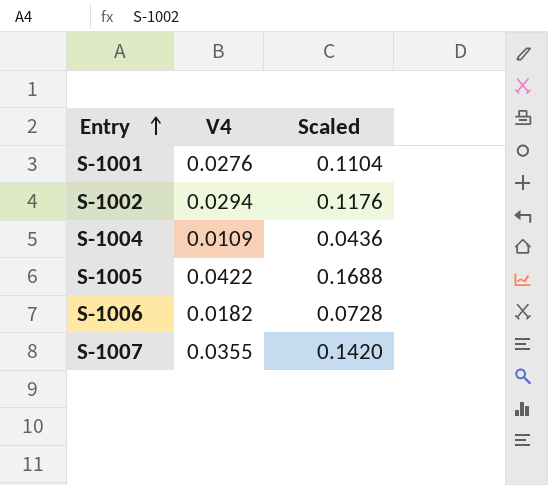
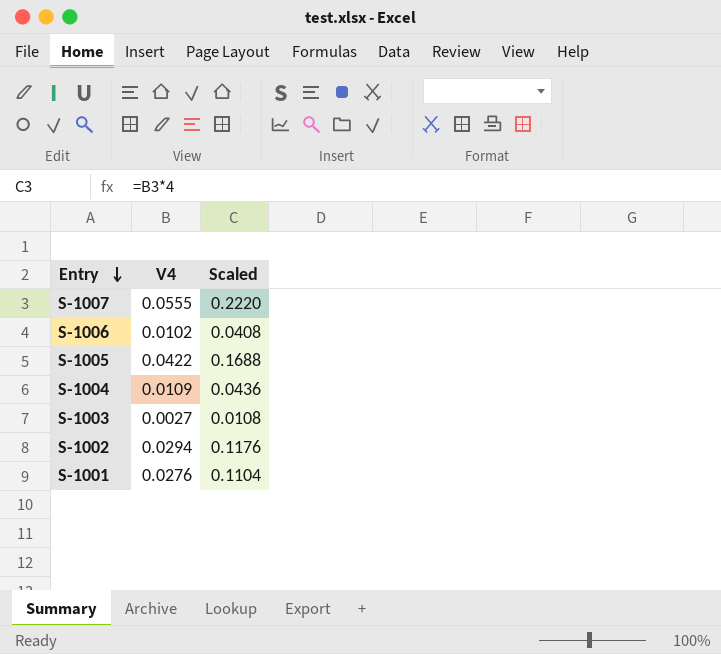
row order: Entry ascending -> Entry descending
S-1007 | V4: 0.0355 -> 0.0555
S-1007 | Scaled: 0.1420 -> 0.2220
S-1006 | V4: 0.0182 -> 0.0102
S-1006 | Scaled: 0.0728 -> 0.0408
row S-1003: none -> 0.0027 | 0.0108

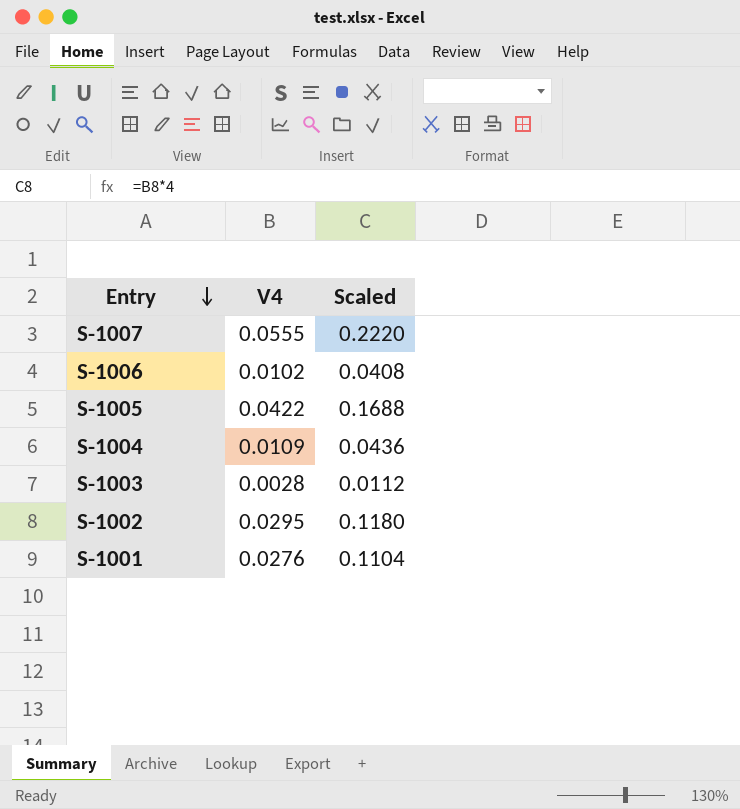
S-1003 | V4: 0.0027 -> 0.0028
S-1003 | Scaled: 0.0108 -> 0.0112
S-1002 | V4: 0.0294 -> 0.0295
S-1002 | Scaled: 0.1176 -> 0.1180

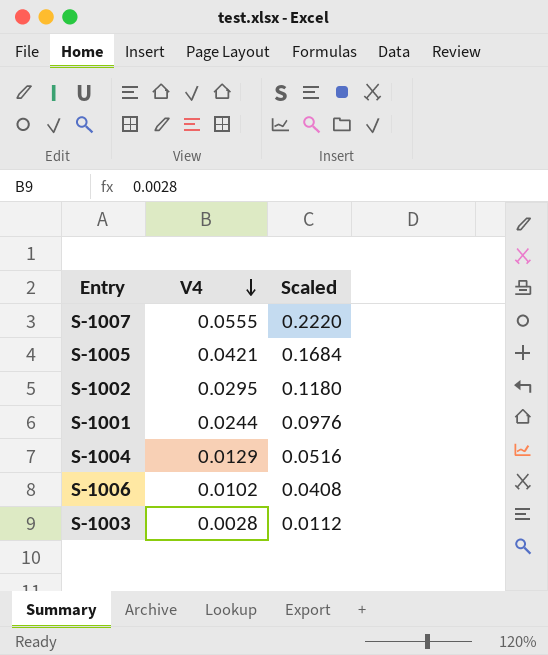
row order: Entry descending -> V4 descending
S-1005 | V4: 0.0422 -> 0.0421
S-1005 | Scaled: 0.1688 -> 0.1684
S-1001 | V4: 0.0276 -> 0.0244
S-1001 | Scaled: 0.1104 -> 0.0976
S-1004 | V4: 0.0109 -> 0.0129
S-1004 | Scaled: 0.0436 -> 0.0516

